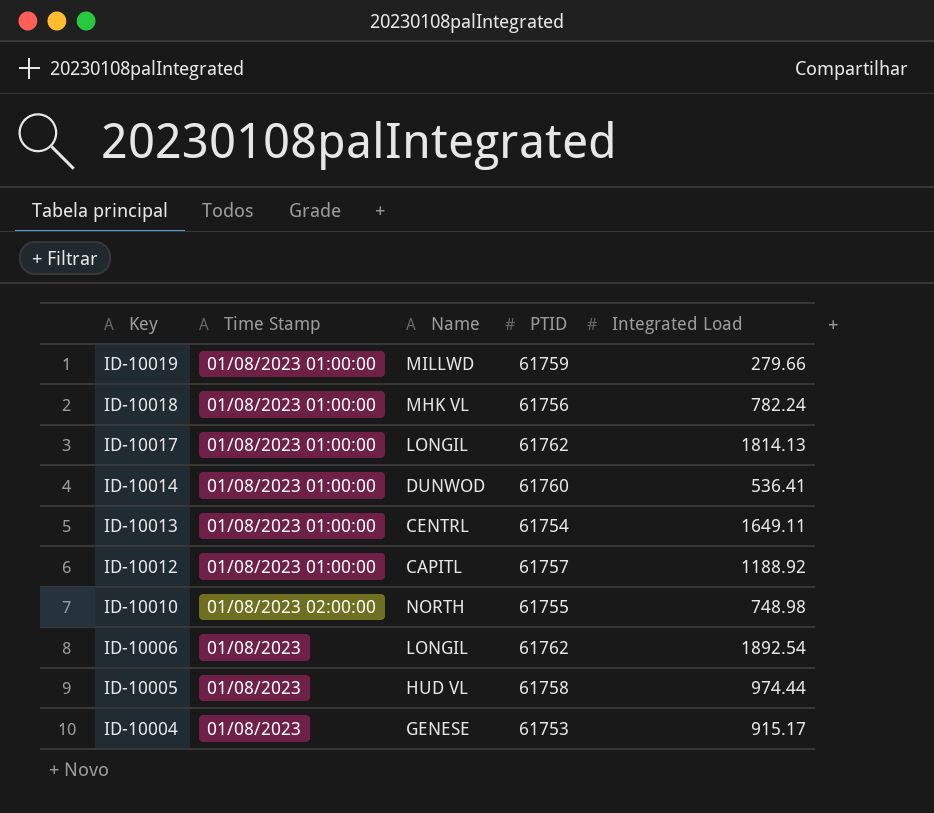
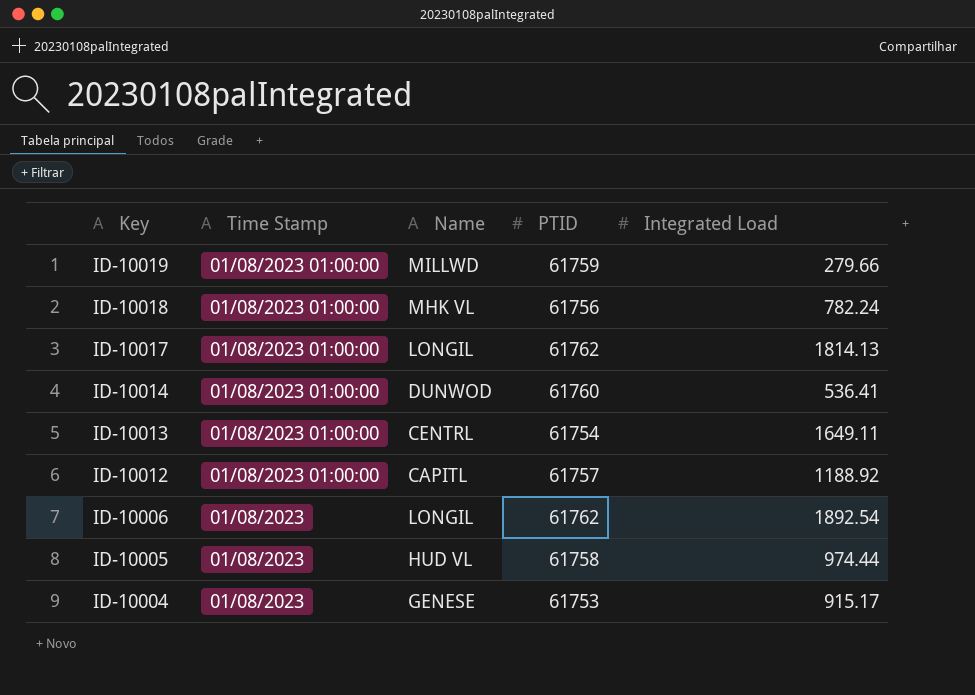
row ID-10010: 01/08/2023 02:00:00 | NORTH | 61755 | 748.98 -> none

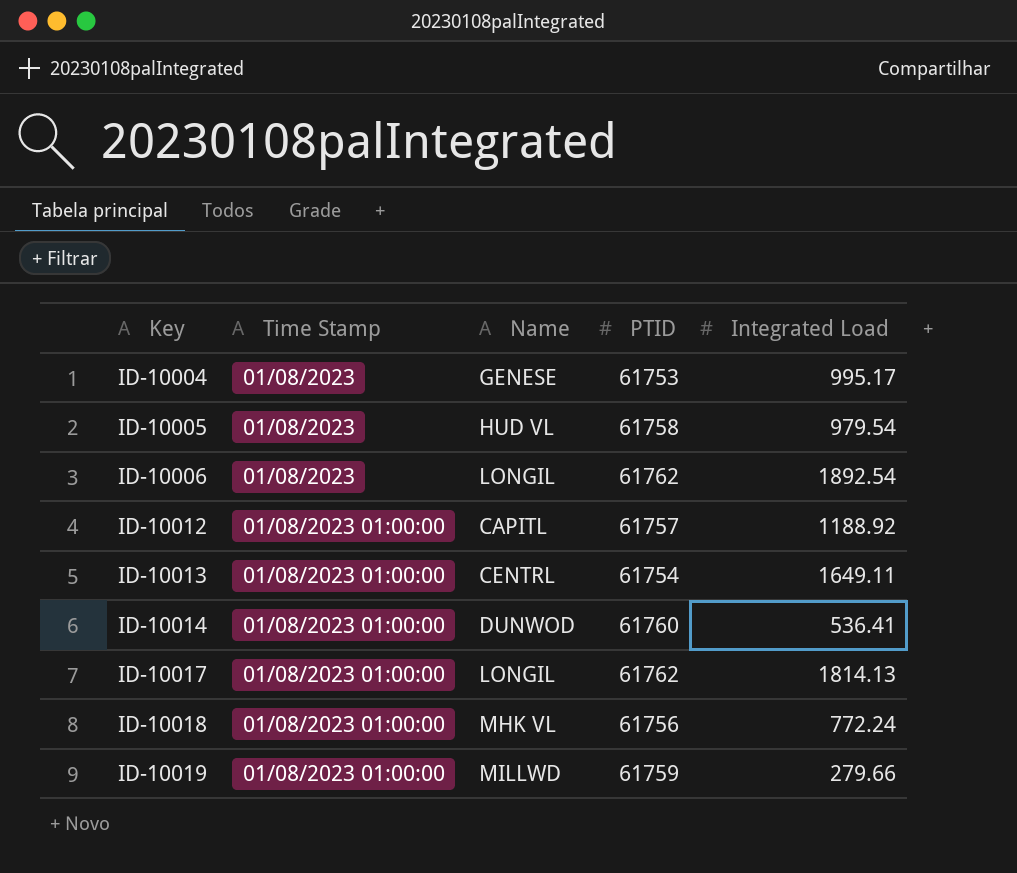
row order: Key descending -> Key ascending
ID-10004 | Integrated Load: 915.17 -> 995.17
ID-10005 | Integrated Load: 974.44 -> 979.54
ID-10018 | Integrated Load: 782.24 -> 772.24

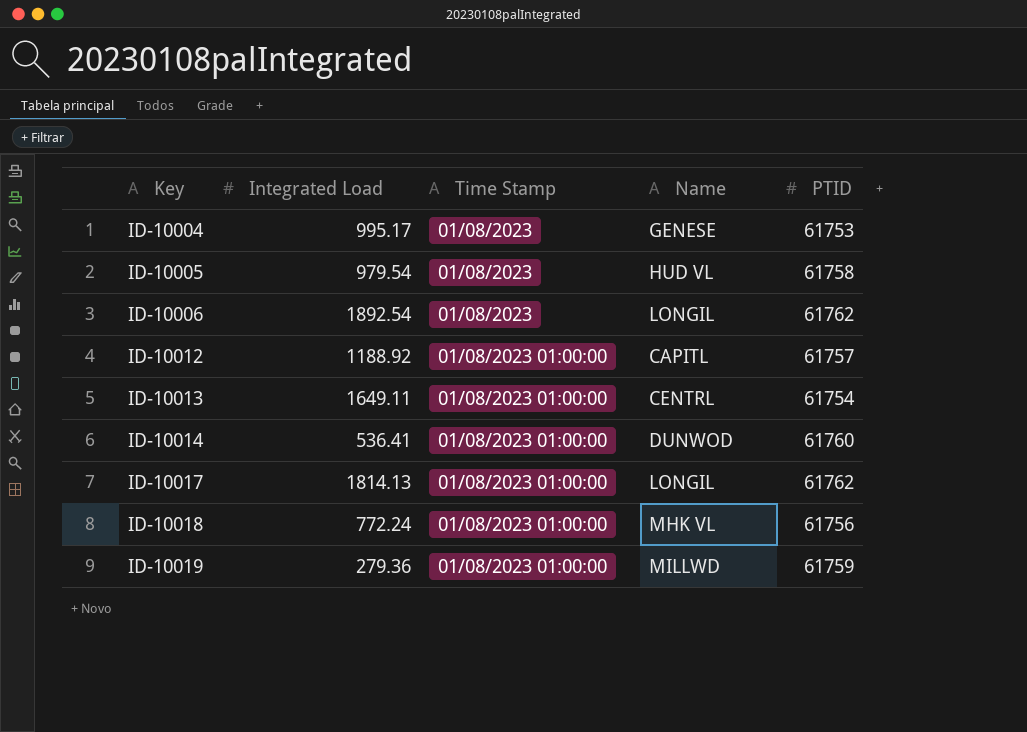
column Integrated Load | position: 5 -> 2
ID-10019 | Integrated Load: 279.66 -> 279.36

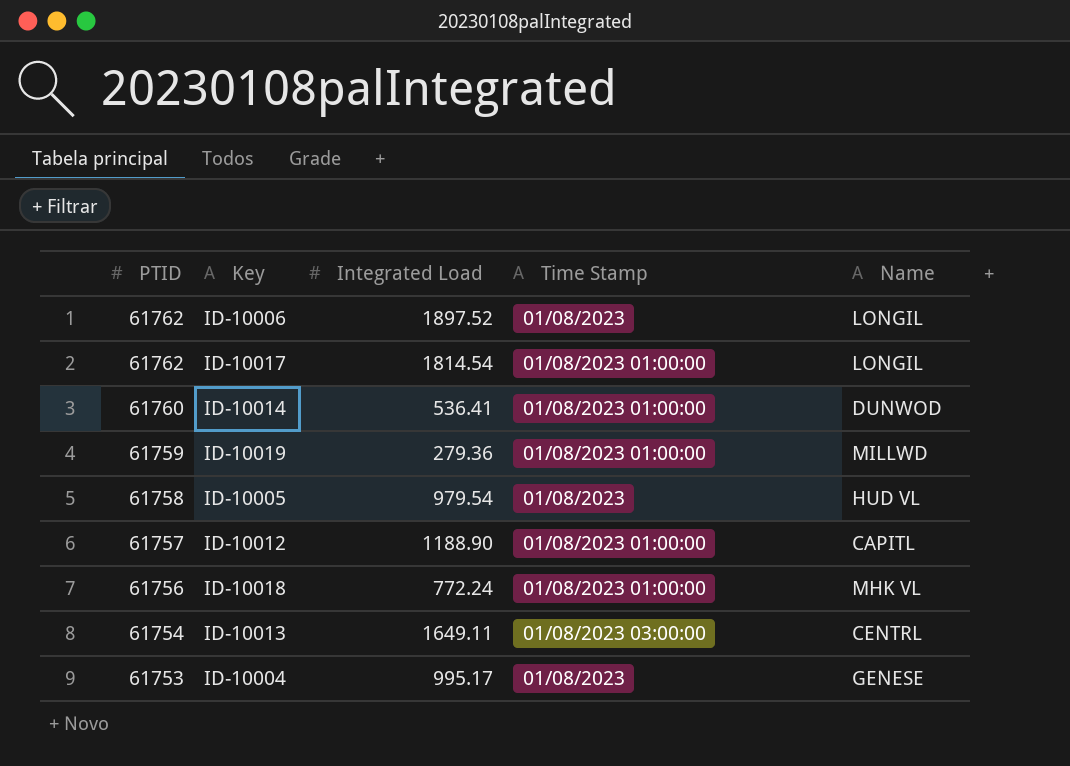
row order: Key ascending -> PTID descending
column PTID | position: 5 -> 1
ID-10006 | Integrated Load: 1892.54 -> 1897.52
ID-10017 | Integrated Load: 1814.13 -> 1814.54
ID-10012 | Integrated Load: 1188.92 -> 1188.90
ID-10013 | Time Stamp: 01/08/2023 01:00:00 -> 01/08/2023 03:00:00

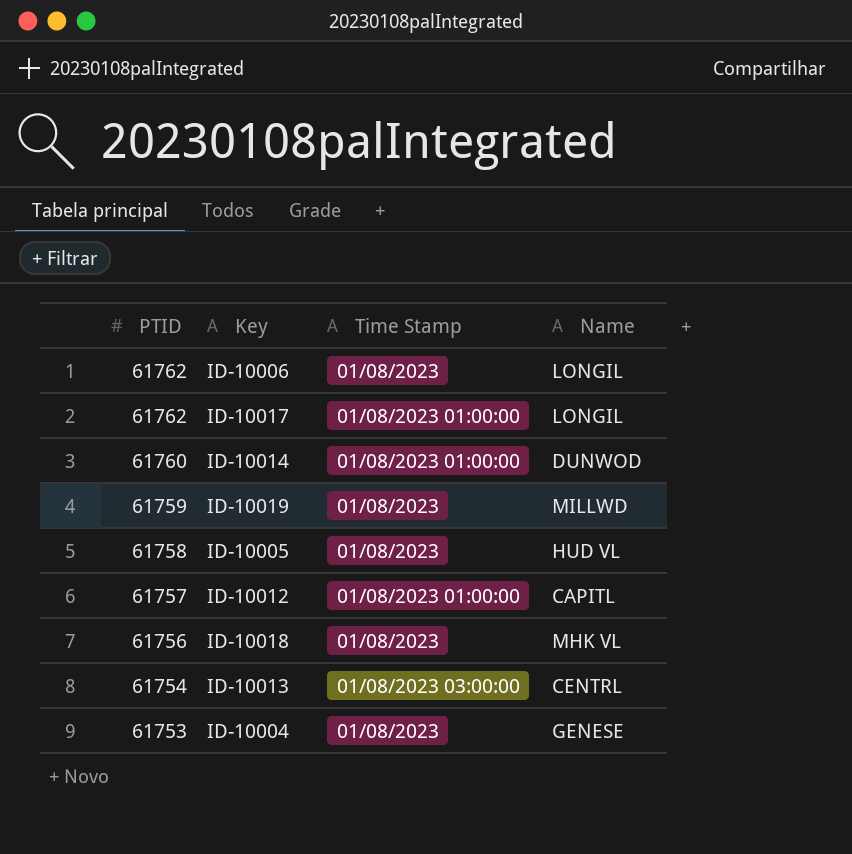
column Integrated Load | position: 3 -> none
ID-10019 | Time Stamp: 01/08/2023 01:00:00 -> 01/08/2023
ID-10018 | Time Stamp: 01/08/2023 01:00:00 -> 01/08/2023

